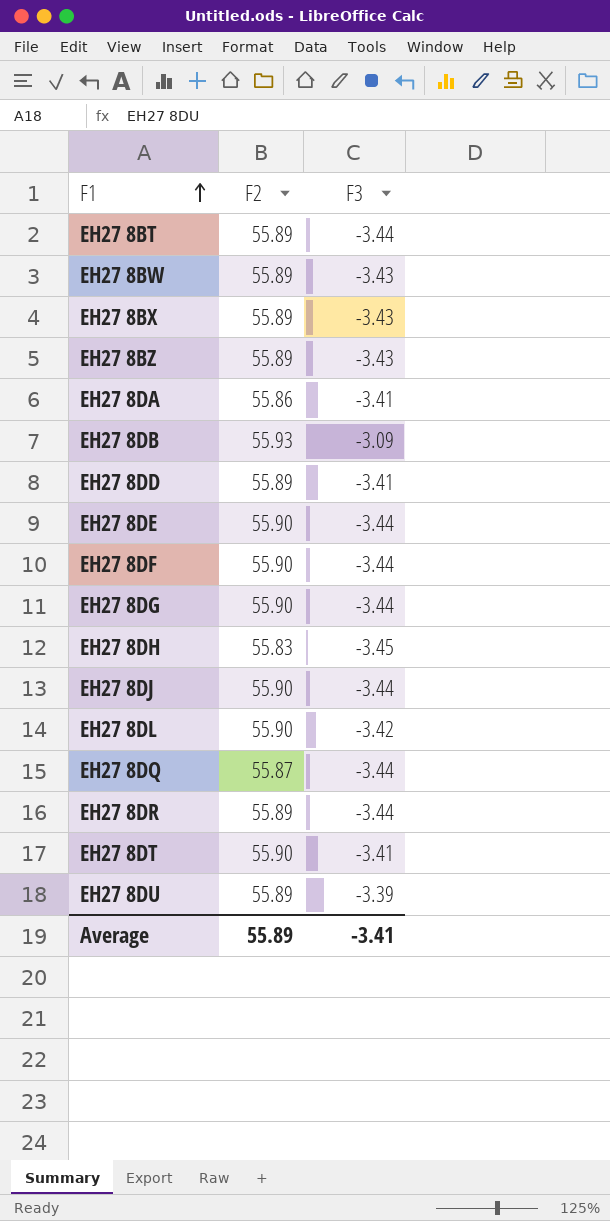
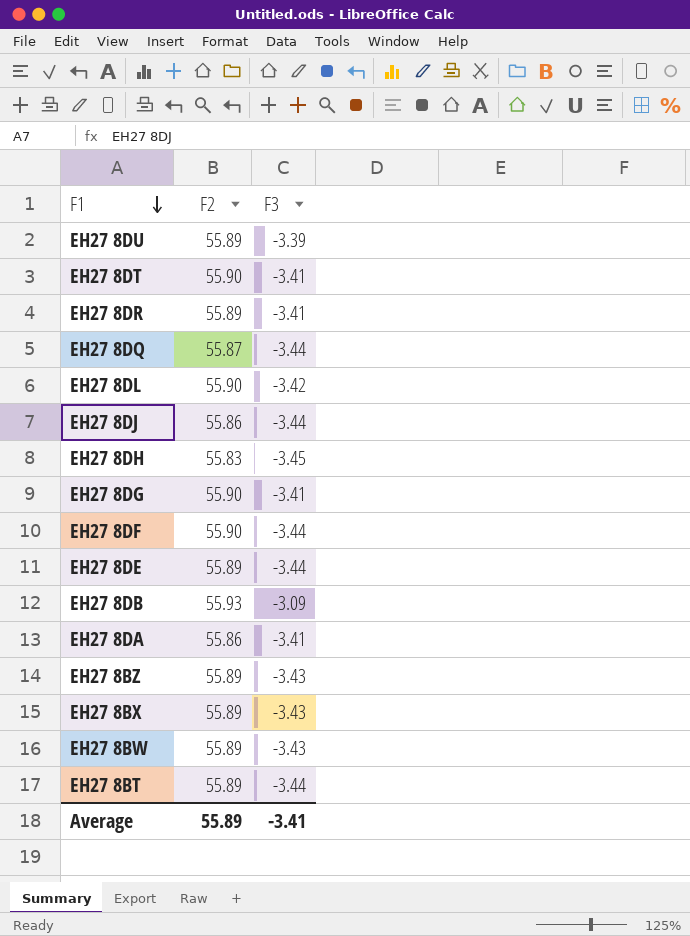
row order: F1 ascending -> F1 descending
row EH27 8DD: 55.89 | -3.41 -> none
EH27 8DR | F3: -3.44 -> -3.41
EH27 8DJ | F2: 55.90 -> 55.86
EH27 8DG | F3: -3.44 -> -3.41
EH27 8DE | F2: 55.90 -> 55.89

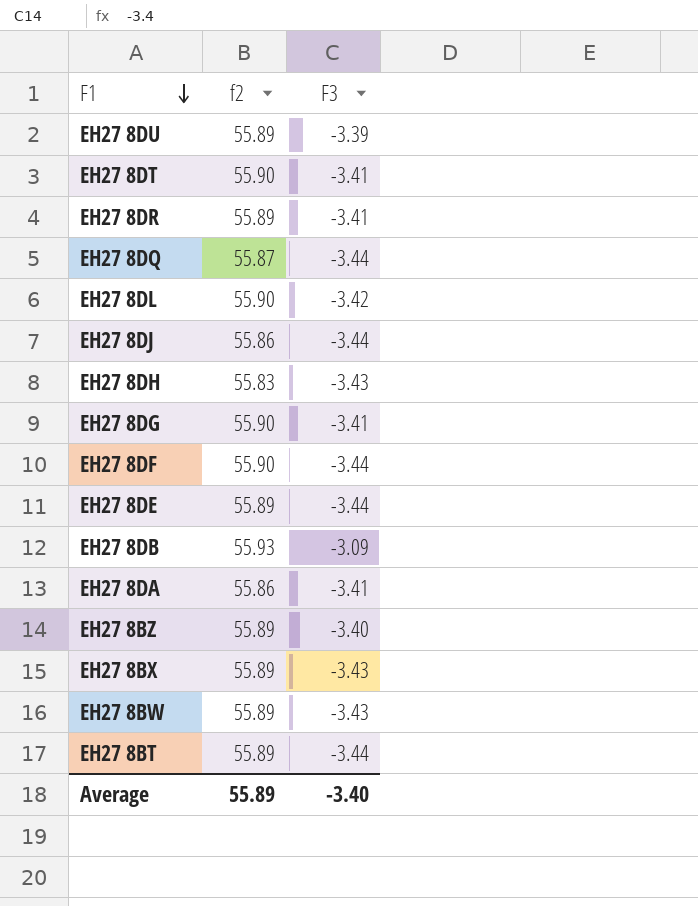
column name: F2 -> f2
EH27 8DH | F3: -3.45 -> -3.43
EH27 8BZ | F3: -3.43 -> -3.40
Average | F3: -3.41 -> -3.40

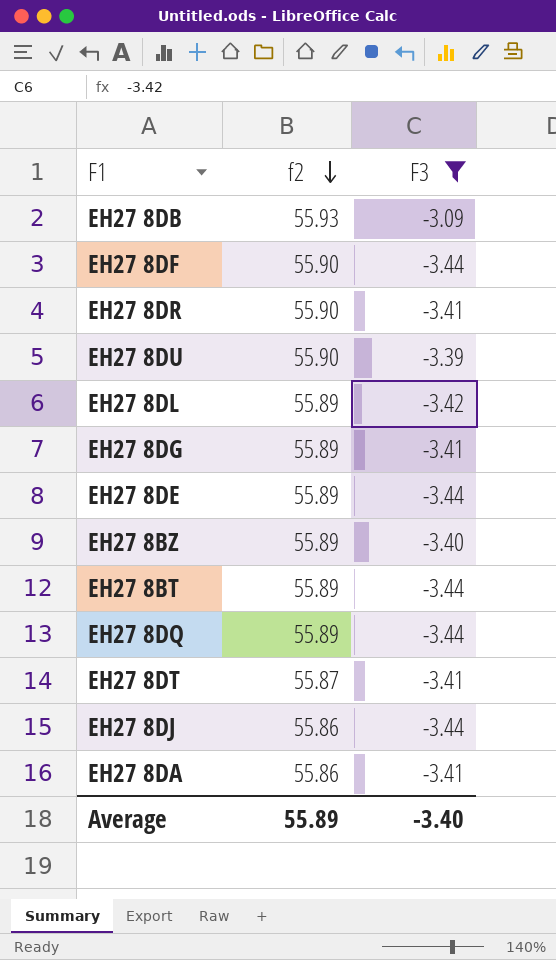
filter: none -> F3 != -3.43
row order: F1 descending -> f2 descending
EH27 8DR | f2: 55.89 -> 55.90
EH27 8DU | f2: 55.89 -> 55.90
EH27 8DL | f2: 55.90 -> 55.89
EH27 8DG | f2: 55.90 -> 55.89
EH27 8DQ | f2: 55.87 -> 55.89
EH27 8DT | f2: 55.90 -> 55.87

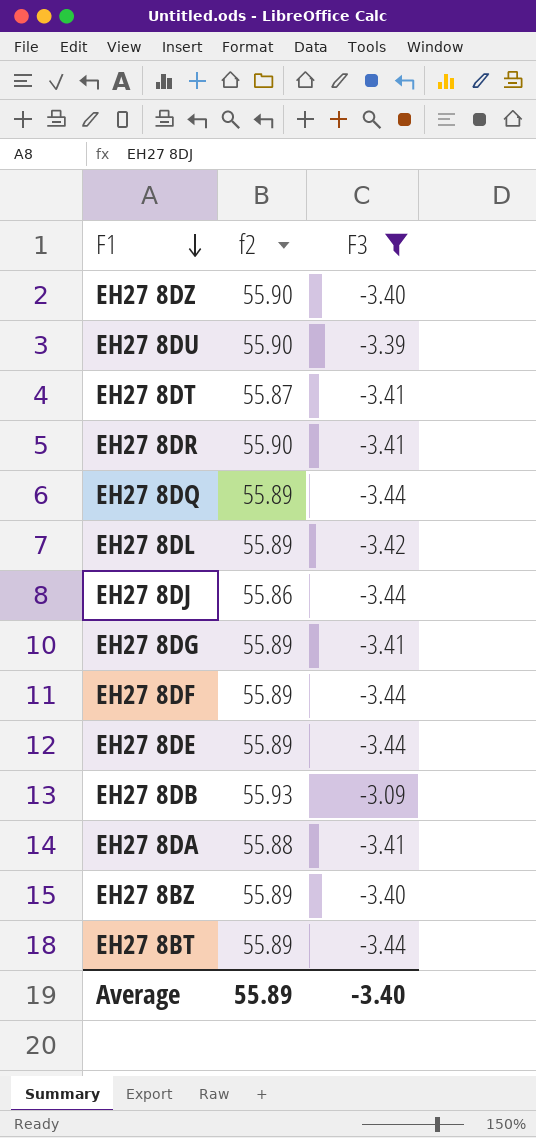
row order: f2 descending -> F1 descending
row EH27 8DZ: none -> 55.90 | -3.40
EH27 8DF | f2: 55.90 -> 55.89
EH27 8DA | f2: 55.86 -> 55.88

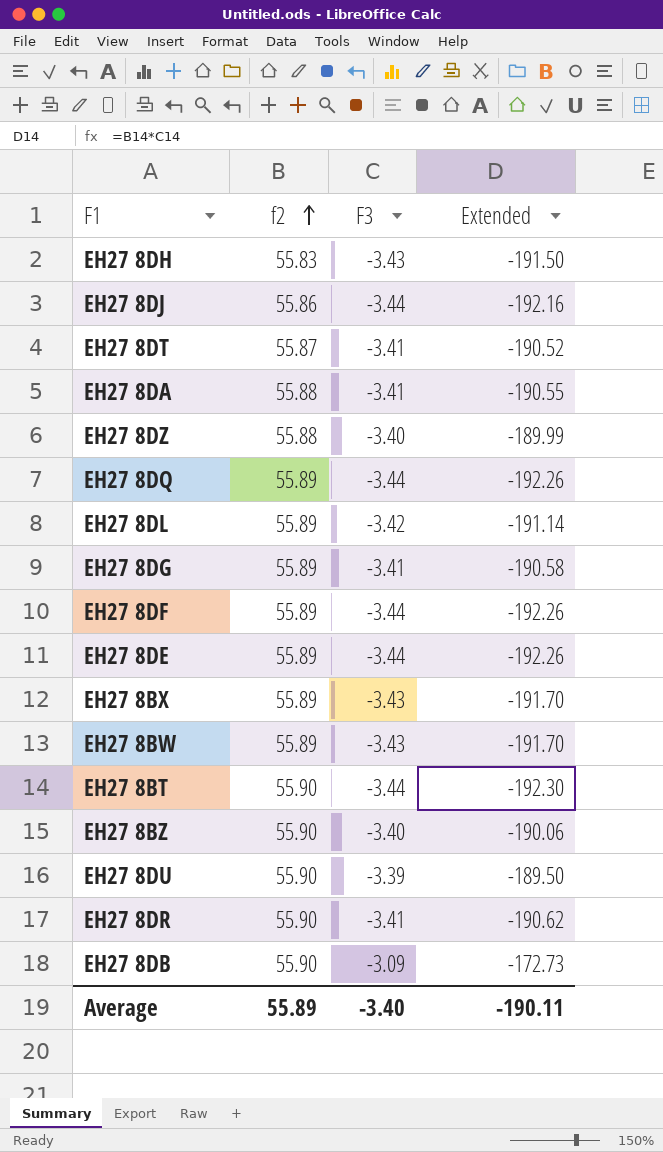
filter: F3 != -3.43 -> none
row order: F1 descending -> f2 ascending
column Extended | formula: none -> [f2] * [F3]
EH27 8DZ | f2: 55.90 -> 55.88
EH27 8BT | f2: 55.89 -> 55.90
EH27 8BZ | f2: 55.89 -> 55.90
EH27 8DB | f2: 55.93 -> 55.90

